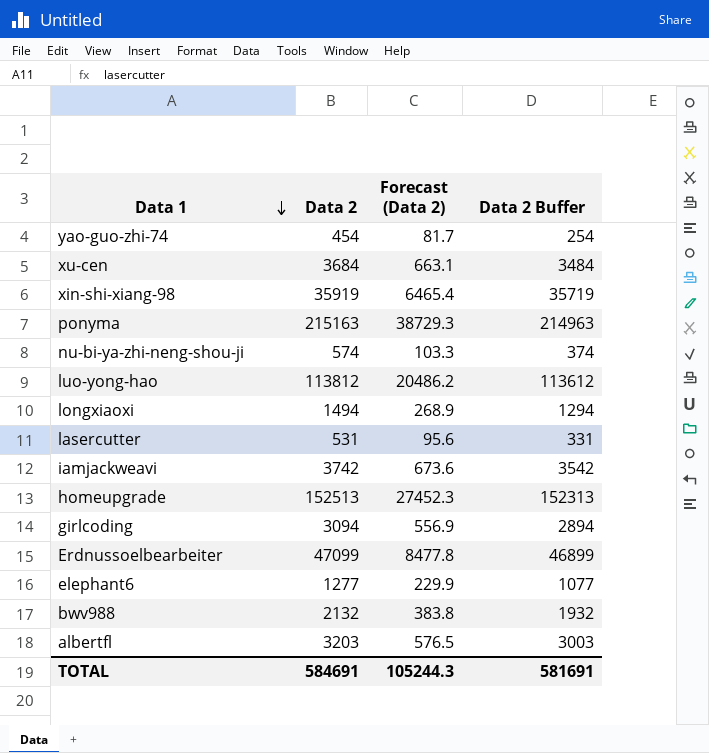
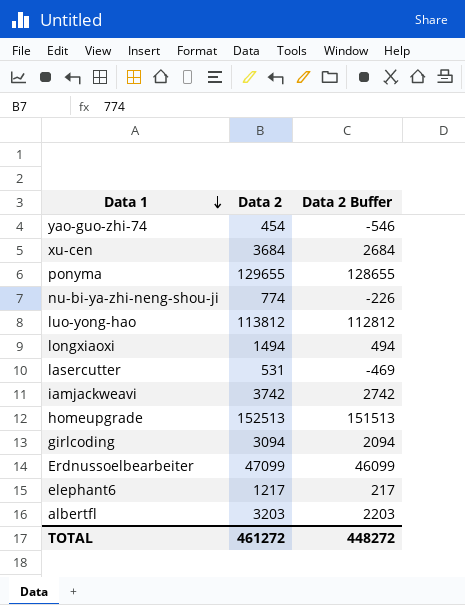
column Forecast (Data 2) | formula: [Data 2] * 0.18 -> none
column Data 2 Buffer | formula: [Data 2] - 200 -> [Data 2] - 1000
row xin-shi-xiang-98: 35919 | 6465.4 | 35719 -> none
row bwv988: 2132 | 383.8 | 1932 -> none
ponyma | Data 2: 215163 -> 129655
nu-bi-ya-zhi-neng-shou-ji | Data 2: 574 -> 774
elephant6 | Data 2: 1277 -> 1217
TOTAL | Data 2: 584691 -> 461272
TOTAL | Data 2 Buffer: 581691 -> 448272

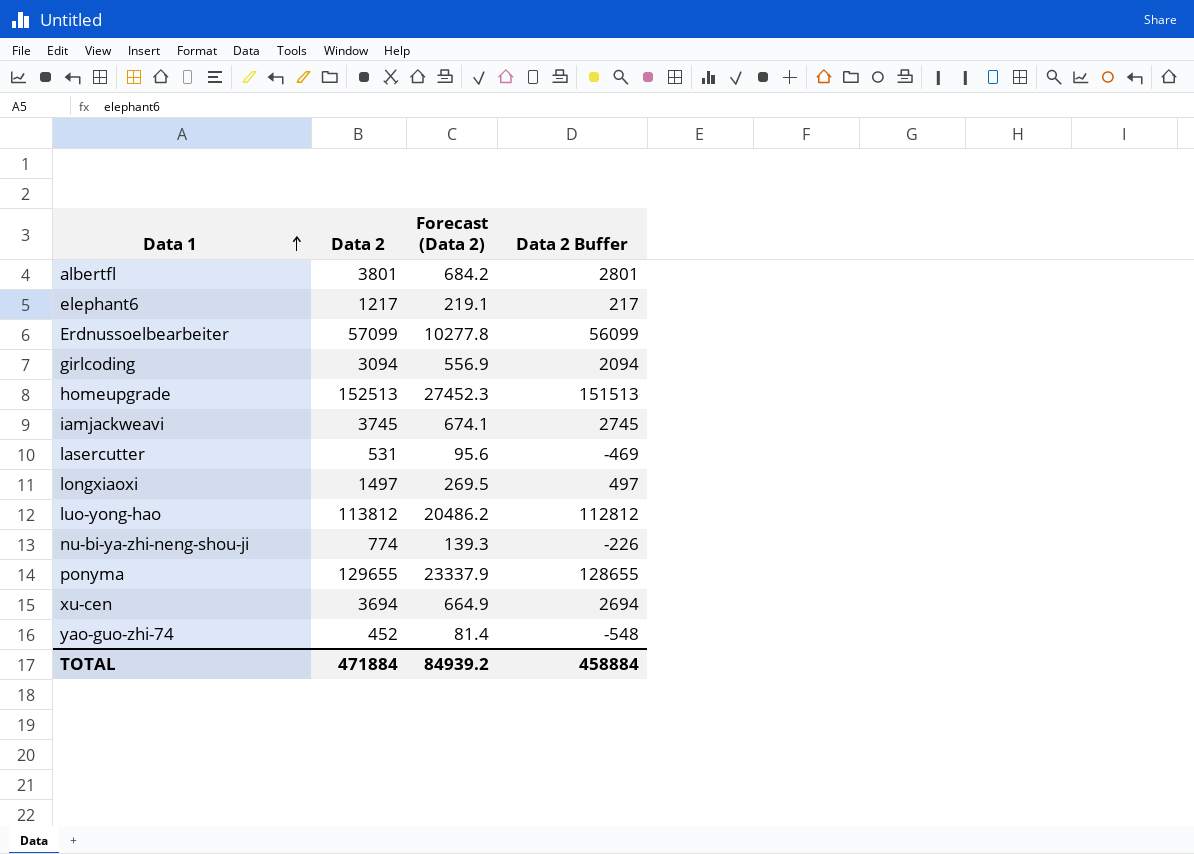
row order: Data 1 descending -> Data 1 ascending
column Forecast (Data 2) | formula: none -> [Data 2] * 0.18
albertfl | Data 2: 3203 -> 3801
albertfl | Data 2 Buffer: 2203 -> 2801
Erdnussoelbearbeiter | Data 2: 47099 -> 57099
Erdnussoelbearbeiter | Data 2 Buffer: 46099 -> 56099
iamjackweavi | Data 2: 3742 -> 3745
iamjackweavi | Data 2 Buffer: 2742 -> 2745
longxiaoxi | Data 2: 1494 -> 1497
longxiaoxi | Data 2 Buffer: 494 -> 497
xu-cen | Data 2: 3684 -> 3694
xu-cen | Data 2 Buffer: 2684 -> 2694
yao-guo-zhi-74 | Data 2: 454 -> 452
yao-guo-zhi-74 | Data 2 Buffer: -546 -> -548
TOTAL | Data 2: 461272 -> 471884
TOTAL | Data 2 Buffer: 448272 -> 458884

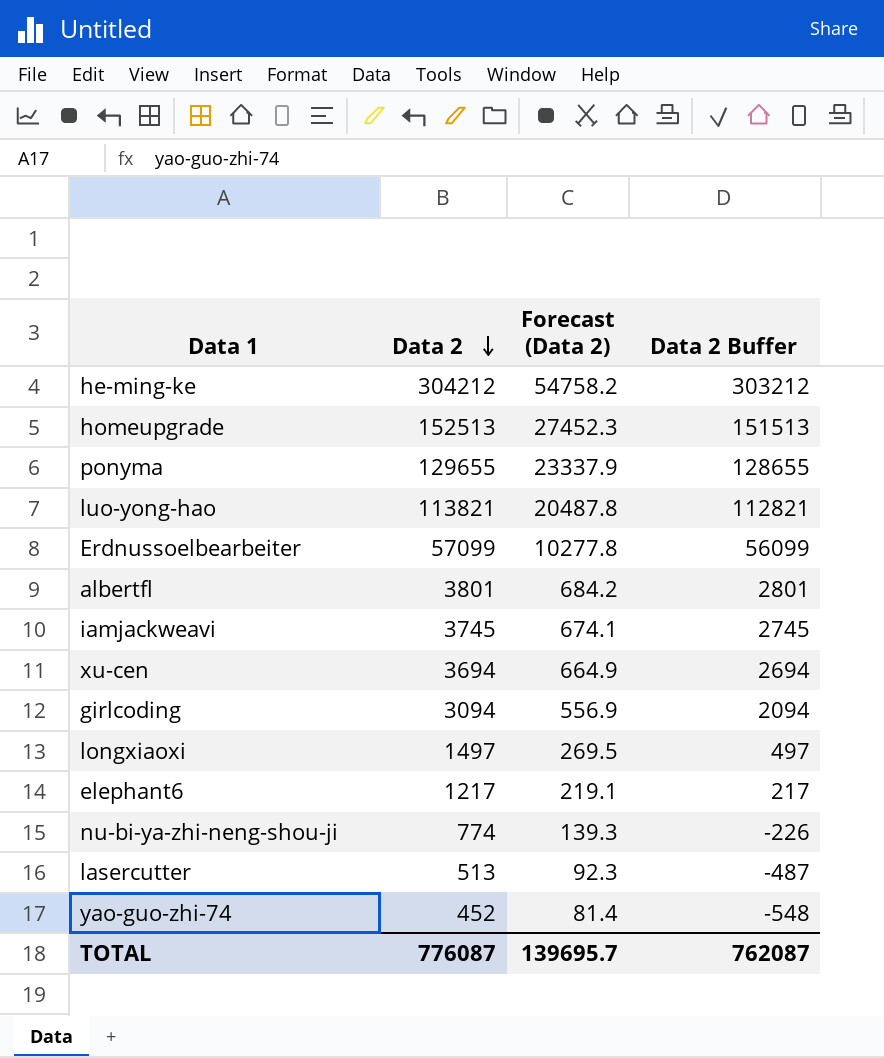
row order: Data 1 ascending -> Data 2 descending
row he-ming-ke: none -> 304212 | 54758.2 | 303212
luo-yong-hao | Data 2: 113812 -> 113821
luo-yong-hao | Forecast (Data 2): 20486.2 -> 20487.8
luo-yong-hao | Data 2 Buffer: 112812 -> 112821
lasercutter | Data 2: 531 -> 513
lasercutter | Forecast (Data 2): 95.6 -> 92.3
lasercutter | Data 2 Buffer: -469 -> -487
TOTAL | Data 2: 471884 -> 776087
TOTAL | Forecast (Data 2): 84939.2 -> 139695.7
TOTAL | Data 2 Buffer: 458884 -> 762087

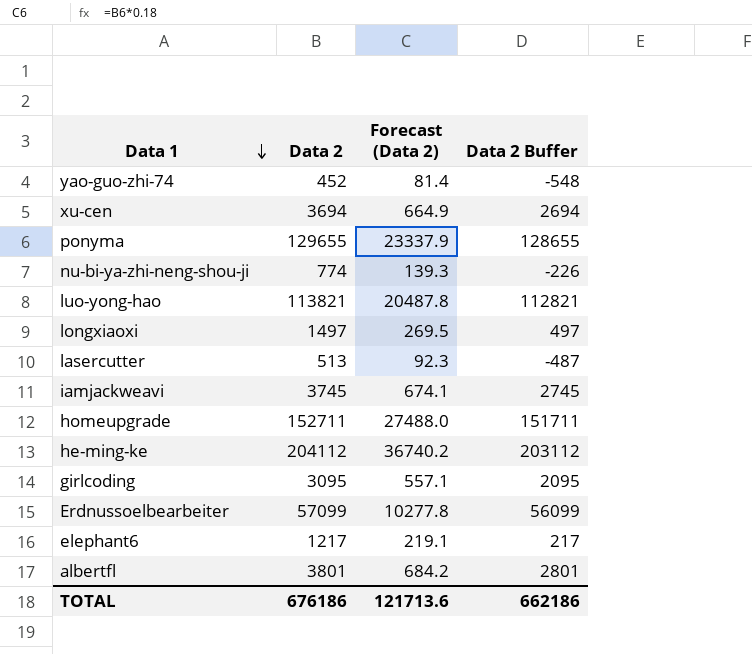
row order: Data 2 descending -> Data 1 descending
homeupgrade | Data 2: 152513 -> 152711
homeupgrade | Forecast (Data 2): 27452.3 -> 27488.0
homeupgrade | Data 2 Buffer: 151513 -> 151711
he-ming-ke | Data 2: 304212 -> 204112
he-ming-ke | Forecast (Data 2): 54758.2 -> 36740.2
he-ming-ke | Data 2 Buffer: 303212 -> 203112
girlcoding | Data 2: 3094 -> 3095
girlcoding | Forecast (Data 2): 556.9 -> 557.1
girlcoding | Data 2 Buffer: 2094 -> 2095
TOTAL | Data 2: 776087 -> 676186
TOTAL | Forecast (Data 2): 139695.7 -> 121713.6
TOTAL | Data 2 Buffer: 762087 -> 662186

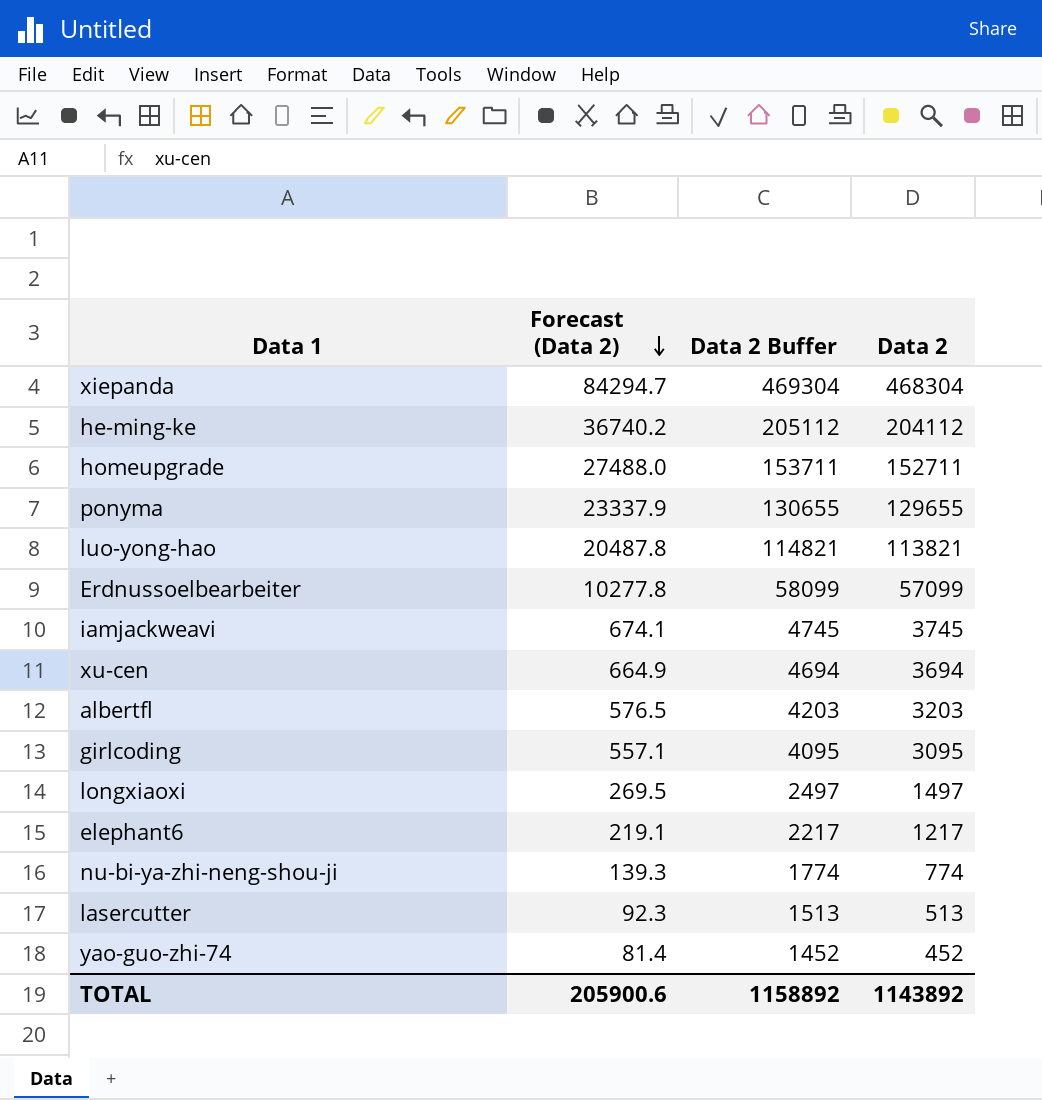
row order: Data 1 descending -> Forecast (Data 2) descending
column Data 2 Buffer | formula: [Data 2] - 1000 -> [Data 2] + 1000
column Data 2 | position: 2 -> 4
row xiepanda: none -> 84294.7 | 469304 | 468304
albertfl | Forecast (Data 2): 684.2 -> 576.5
albertfl | Data 2: 3801 -> 3203
TOTAL | Forecast (Data 2): 121713.6 -> 205900.6
TOTAL | Data 2 Buffer: 662186 -> 1158892
TOTAL | Data 2: 676186 -> 1143892

